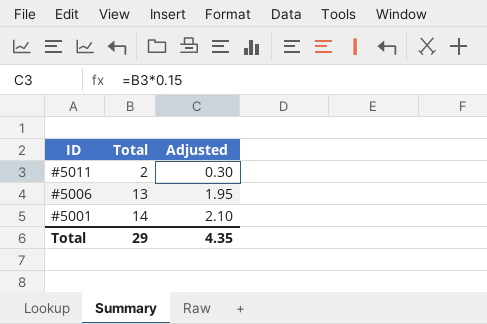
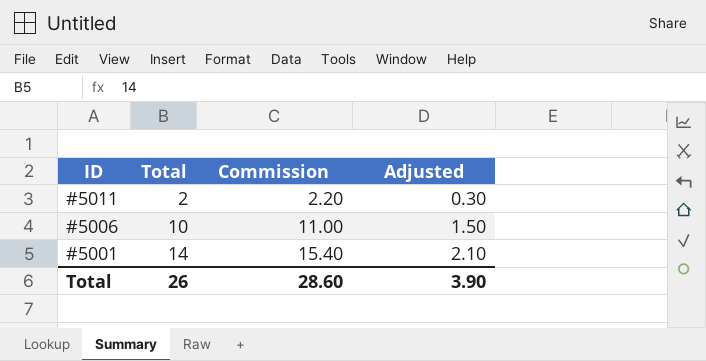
column Commission | formula: none -> [Total] * 1.1
#5006 | Total: 13 -> 10
#5006 | Adjusted: 1.95 -> 1.50
Total | Total: 29 -> 26
Total | Adjusted: 4.35 -> 3.90

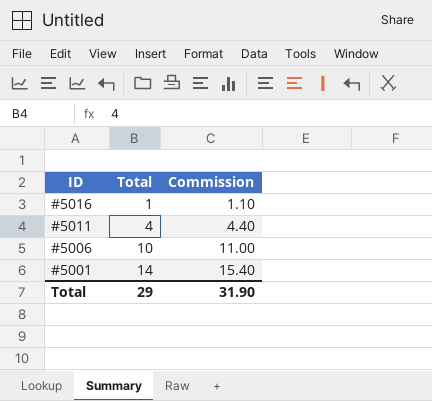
column Adjusted | formula: [Total] * 0.15 -> none
row #5016: none -> 1 | 1.10
#5011 | Total: 2 -> 4
#5011 | Commission: 2.20 -> 4.40
Total | Total: 26 -> 29
Total | Commission: 28.60 -> 31.90

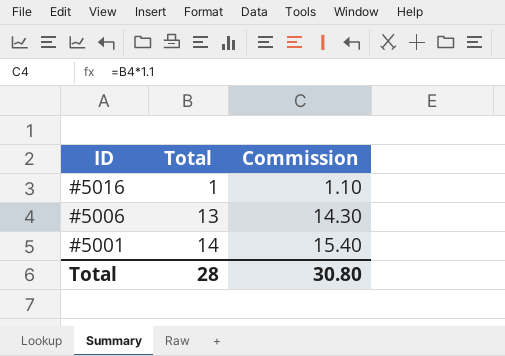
row #5011: 4 | 4.40 -> none
#5006 | Total: 10 -> 13
#5006 | Commission: 11.00 -> 14.30
Total | Total: 29 -> 28
Total | Commission: 31.90 -> 30.80

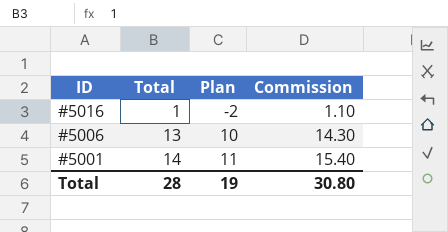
column Plan | formula: none -> [Total] - 3

